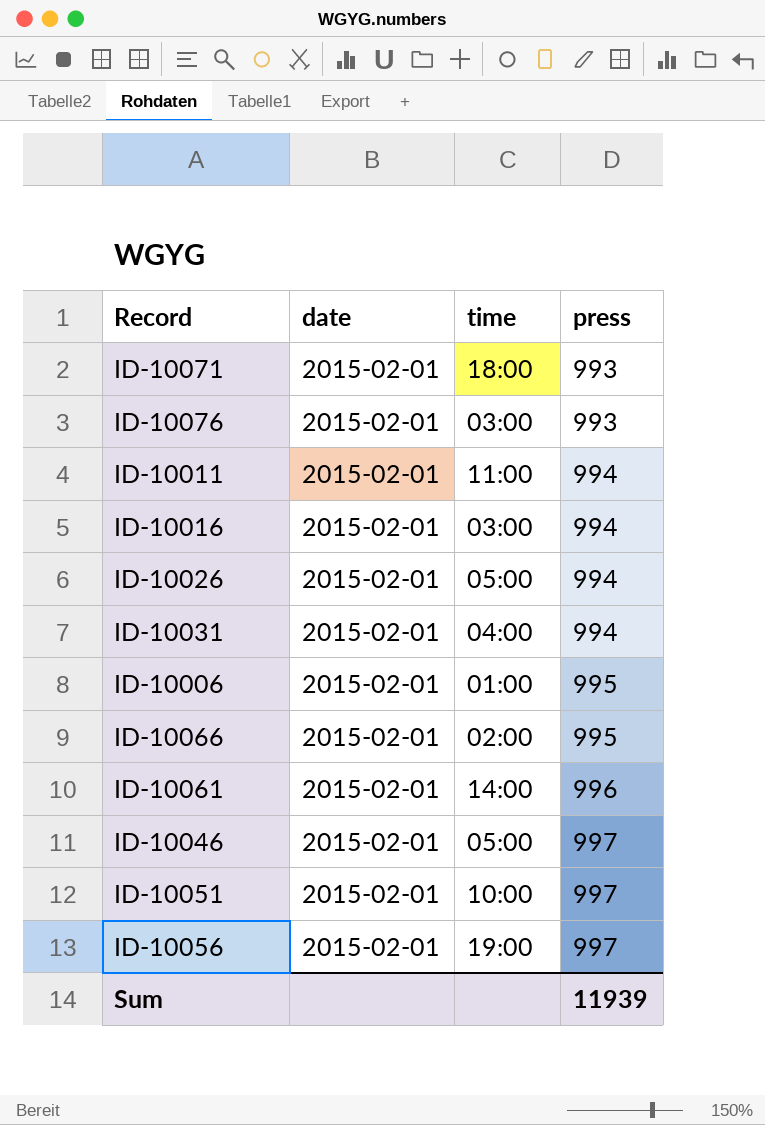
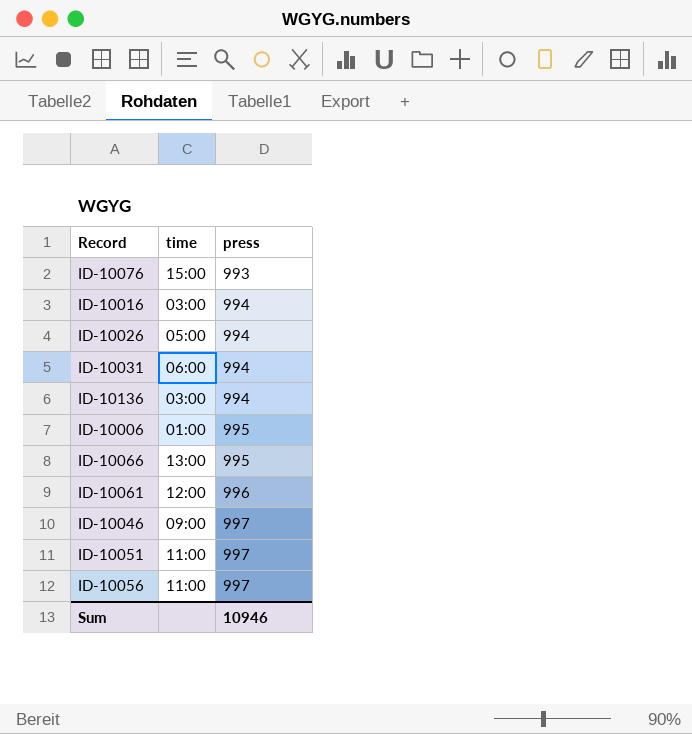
column date | position: 2 -> none
row ID-10071: 2015-02-01 | 18:00 | 993 -> none
row ID-10011: 2015-02-01 | 11:00 | 994 -> none
ID-10076 | time: 03:00 -> 15:00
ID-10031 | time: 04:00 -> 06:00
row ID-10136: none -> 03:00 | 994
ID-10066 | time: 02:00 -> 13:00
ID-10061 | time: 14:00 -> 12:00
ID-10046 | time: 05:00 -> 09:00
ID-10051 | time: 10:00 -> 11:00
ID-10056 | time: 19:00 -> 11:00
Sum | press: 11939 -> 10946

